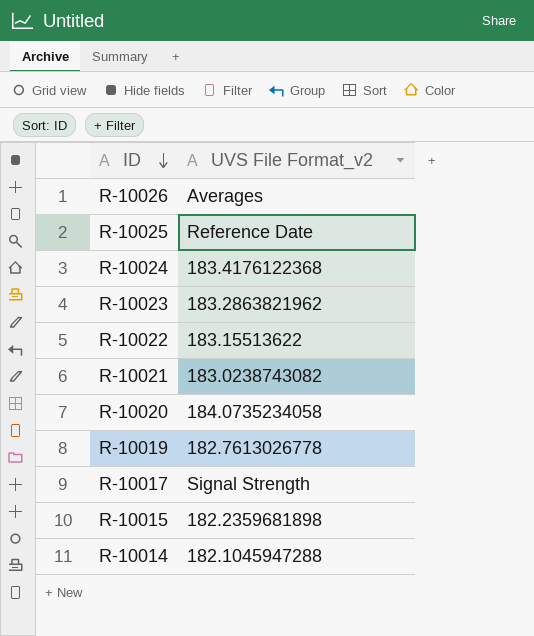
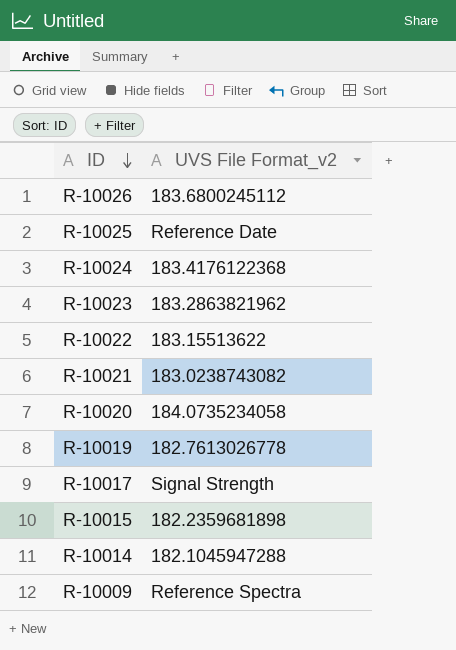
R-10026 | UVS File Format_v2: Averages -> 183.6800245112
row R-10009: none -> Reference Spectra

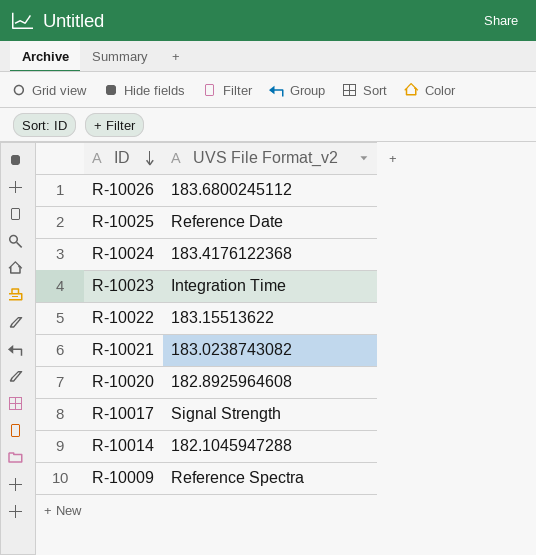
row R-10019: 182.7613026778 -> none
row R-10015: 182.2359681898 -> none
R-10023 | UVS File Format_v2: 183.2863821962 -> Integration Time
R-10020 | UVS File Format_v2: 184.0735234058 -> 182.8925964608

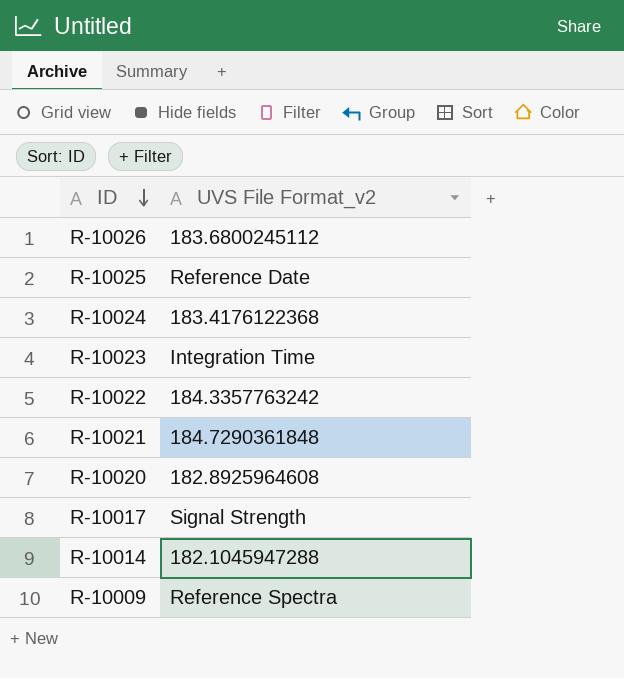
R-10022 | UVS File Format_v2: 183.15513622 -> 184.3357763242
R-10021 | UVS File Format_v2: 183.0238743082 -> 184.7290361848

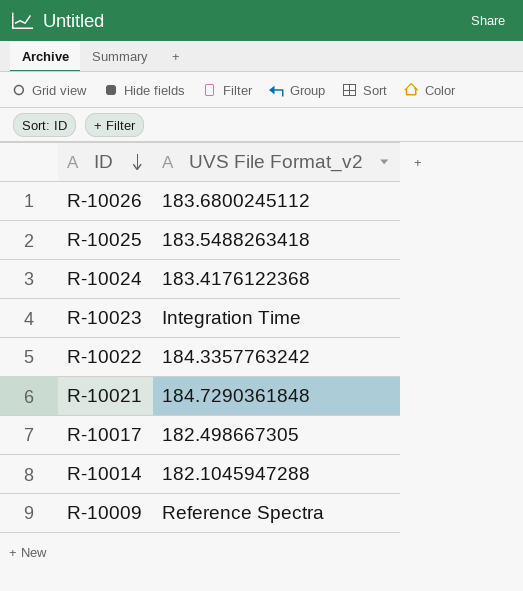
row R-10020: 182.8925964608 -> none
R-10025 | UVS File Format_v2: Reference Date -> 183.5488263418
R-10017 | UVS File Format_v2: Signal Strength -> 182.498667305

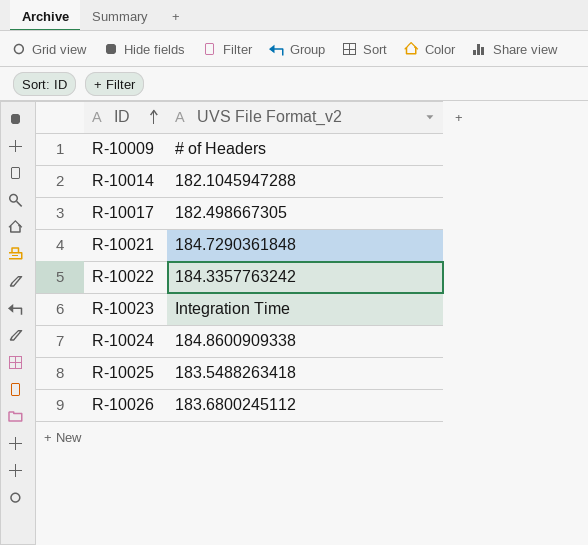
row order: ID descending -> ID ascending
R-10009 | UVS File Format_v2: Reference Spectra -> # of Headers
R-10024 | UVS File Format_v2: 183.4176122368 -> 184.8600909338

